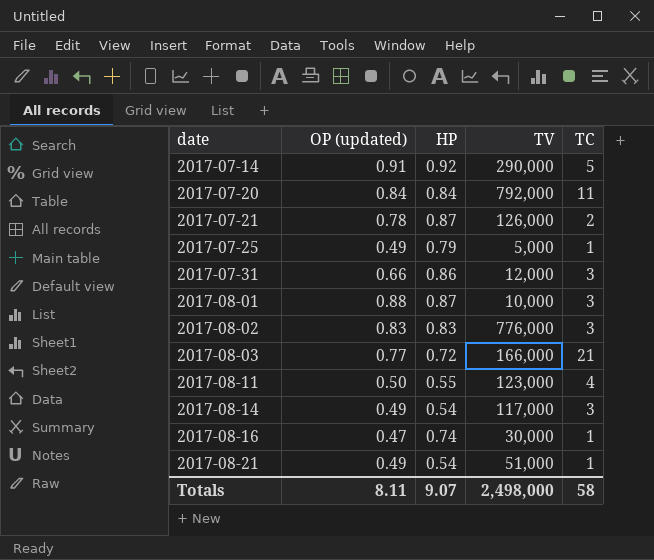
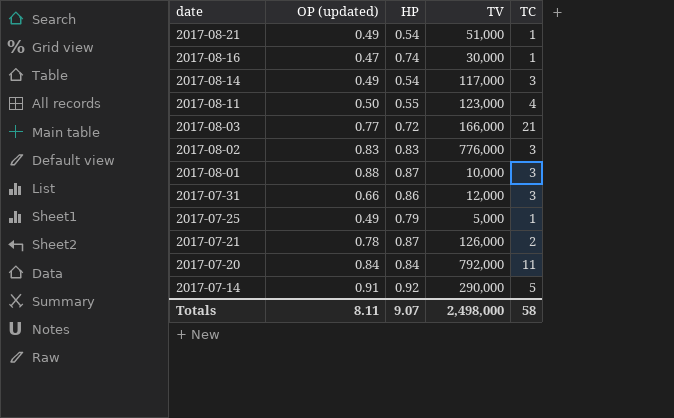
row order: date ascending -> date descending

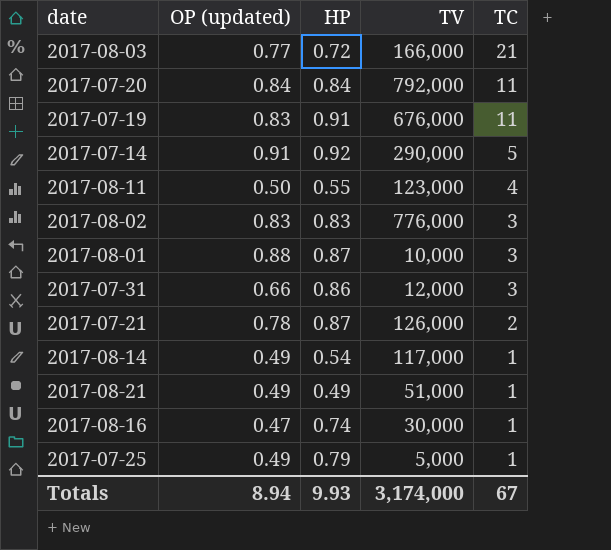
row order: date descending -> TC descending
row 2017-07-19: none -> 0.83 | 0.91 | 676,000 | 11
2017-08-14 | TC: 3 -> 1
2017-08-21 | HP: 0.54 -> 0.49
Totals | OP (updated): 8.11 -> 8.94
Totals | HP: 9.07 -> 9.93
Totals | TV: 2,498,000 -> 3,174,000
Totals | TC: 58 -> 67

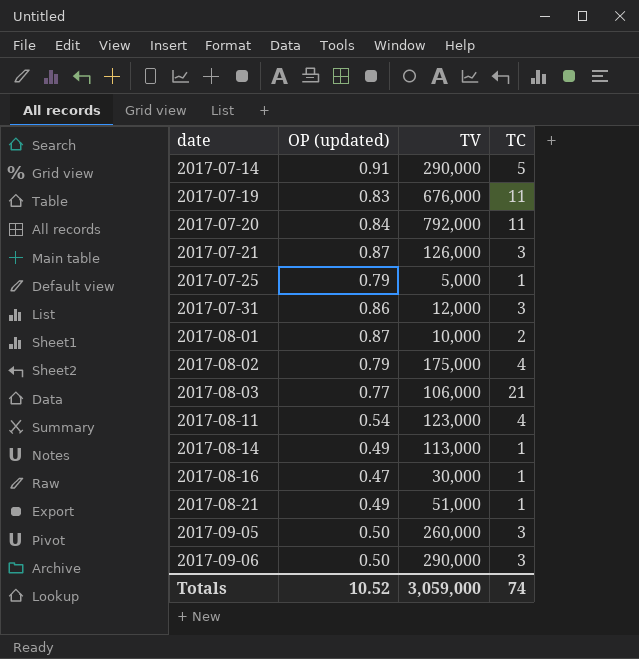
row order: TC descending -> date ascending
column HP | position: 3 -> none
2017-07-21 | OP (updated): 0.78 -> 0.87
2017-07-21 | TC: 2 -> 3
2017-07-25 | OP (updated): 0.49 -> 0.79
2017-07-31 | OP (updated): 0.66 -> 0.86
2017-08-01 | OP (updated): 0.88 -> 0.87
2017-08-01 | TC: 3 -> 2
2017-08-02 | OP (updated): 0.83 -> 0.79
2017-08-02 | TV: 776,000 -> 175,000
2017-08-02 | TC: 3 -> 4
2017-08-03 | TV: 166,000 -> 106,000
2017-08-11 | OP (updated): 0.50 -> 0.54
2017-08-14 | TV: 117,000 -> 113,000
row 2017-09-05: none -> 0.50 | 260,000 | 3
row 2017-09-06: none -> 0.50 | 290,000 | 3
Totals | OP (updated): 8.94 -> 10.52
Totals | TV: 3,174,000 -> 3,059,000
Totals | TC: 67 -> 74

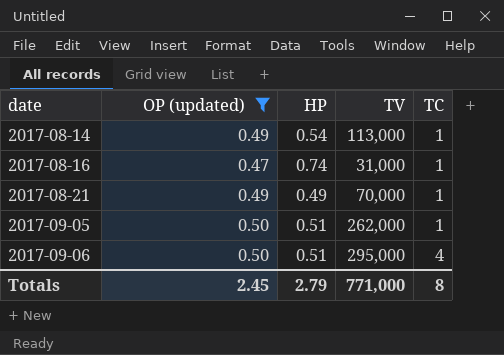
filter: none -> OP (updated) <= 0.50
column HP | position: none -> 3
2017-08-16 | TV: 30,000 -> 31,000
2017-08-21 | TV: 51,000 -> 70,000
2017-09-05 | TV: 260,000 -> 262,000
2017-09-05 | TC: 3 -> 1
2017-09-06 | TV: 290,000 -> 295,000
2017-09-06 | TC: 3 -> 4
Totals | OP (updated): 10.52 -> 2.45
Totals | TV: 3,059,000 -> 771,000
Totals | TC: 74 -> 8

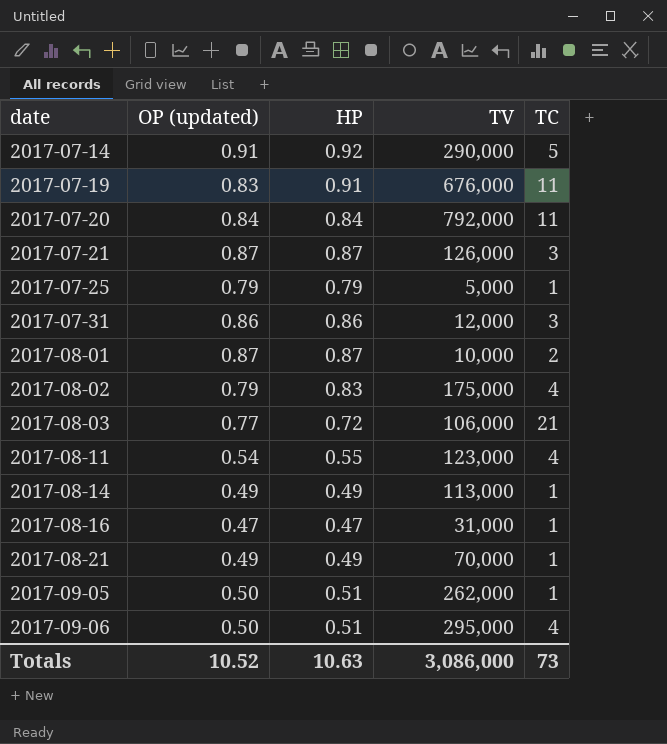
filter: OP (updated) <= 0.50 -> none
2017-08-14 | HP: 0.54 -> 0.49
2017-08-16 | HP: 0.74 -> 0.47
Totals | OP (updated): 2.45 -> 10.52
Totals | HP: 2.79 -> 10.63
Totals | TV: 771,000 -> 3,086,000
Totals | TC: 8 -> 73

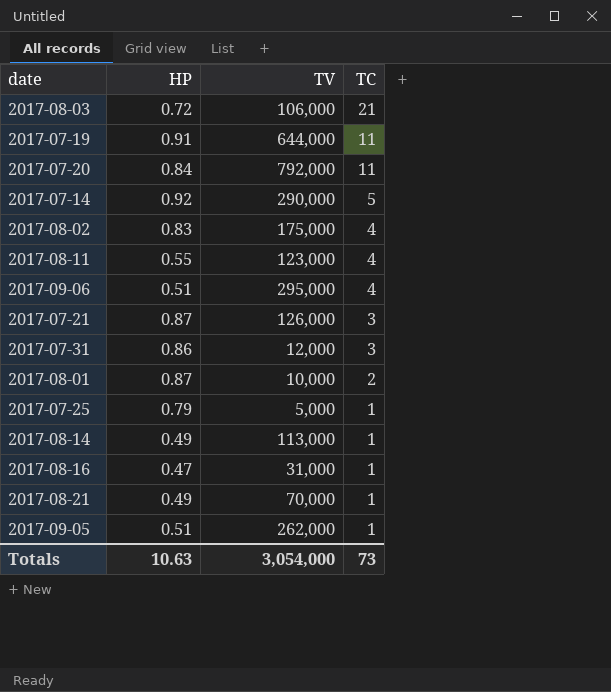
row order: date ascending -> TC descending
column OP (updated) | position: 2 -> none
2017-07-19 | TV: 676,000 -> 644,000
Totals | TV: 3,086,000 -> 3,054,000

